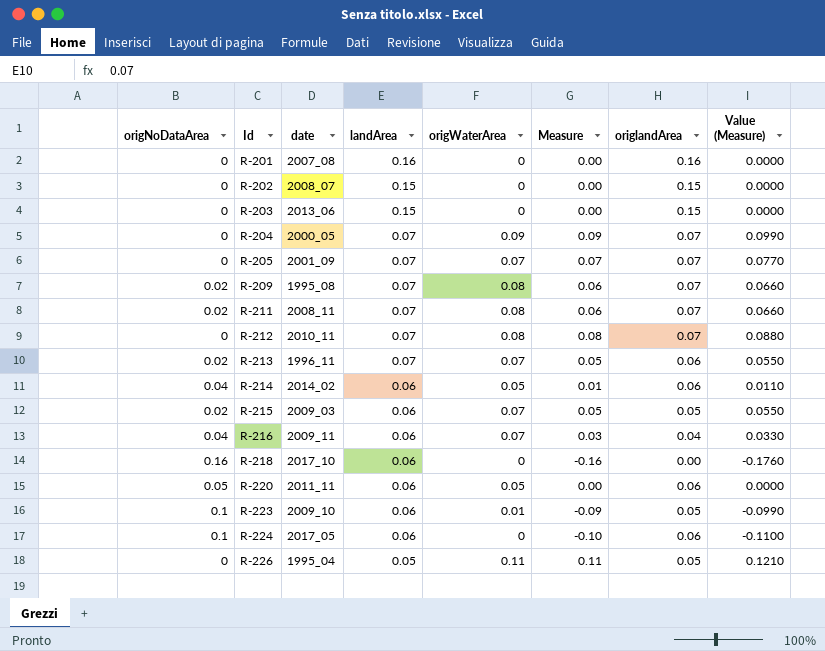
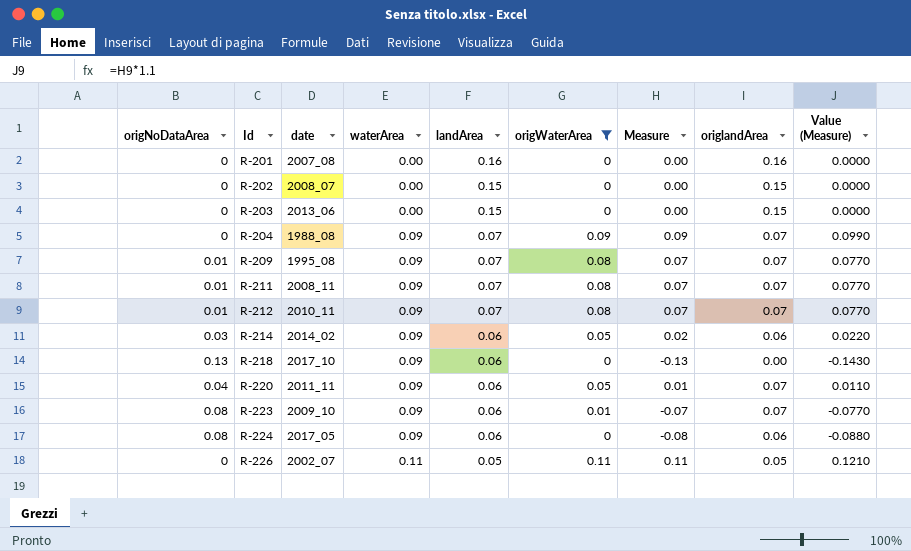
filter: none -> origWaterArea != 0.07
column waterArea | position: none -> 4
R-204 | date: 2000_05 -> 1988_08
R-209 | origNoDataArea: 0.02 -> 0.01
R-209 | Measure: 0.06 -> 0.07
R-209 | Value (Measure): 0.0660 -> 0.0770
R-211 | origNoDataArea: 0.02 -> 0.01
R-211 | Measure: 0.06 -> 0.07
R-211 | Value (Measure): 0.0660 -> 0.0770
R-212 | origNoDataArea: 0 -> 0.01
R-212 | Measure: 0.08 -> 0.07
R-212 | Value (Measure): 0.0880 -> 0.0770
R-214 | origNoDataArea: 0.04 -> 0.03
R-214 | Measure: 0.01 -> 0.02
R-214 | Value (Measure): 0.0110 -> 0.0220
R-218 | origNoDataArea: 0.16 -> 0.13
R-218 | Measure: -0.16 -> -0.13
R-218 | Value (Measure): -0.1760 -> -0.1430
R-220 | origNoDataArea: 0.05 -> 0.04
R-220 | Measure: 0.00 -> 0.01
R-220 | origlandArea: 0.06 -> 0.07
R-220 | Value (Measure): 0.0000 -> 0.0110
R-223 | origNoDataArea: 0.1 -> 0.08
R-223 | Measure: -0.09 -> -0.07
R-223 | origlandArea: 0.05 -> 0.07
R-223 | Value (Measure): -0.0990 -> -0.0770
R-224 | origNoDataArea: 0.1 -> 0.08
R-224 | Measure: -0.10 -> -0.08
R-224 | Value (Measure): -0.1100 -> -0.0880
R-226 | date: 1995_04 -> 2002_07

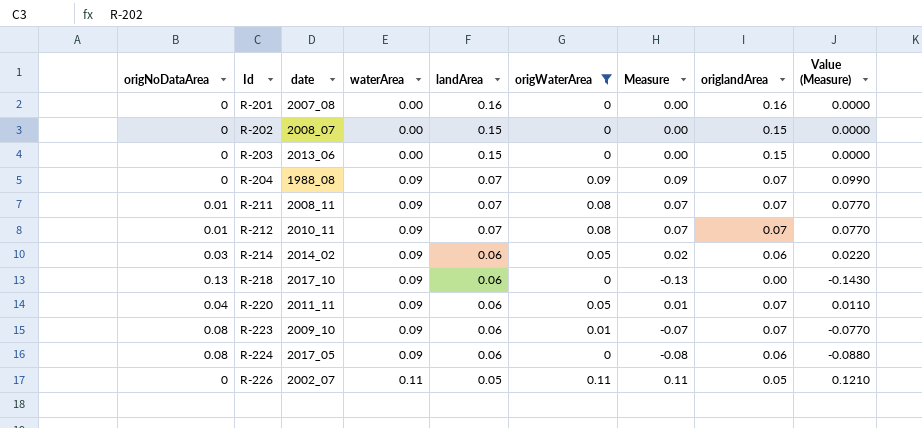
row R-209: 0.01 | 1995_08 | 0.09 | 0.07 | 0.08 | 0.07 | 0.07 | 0.0770 -> none

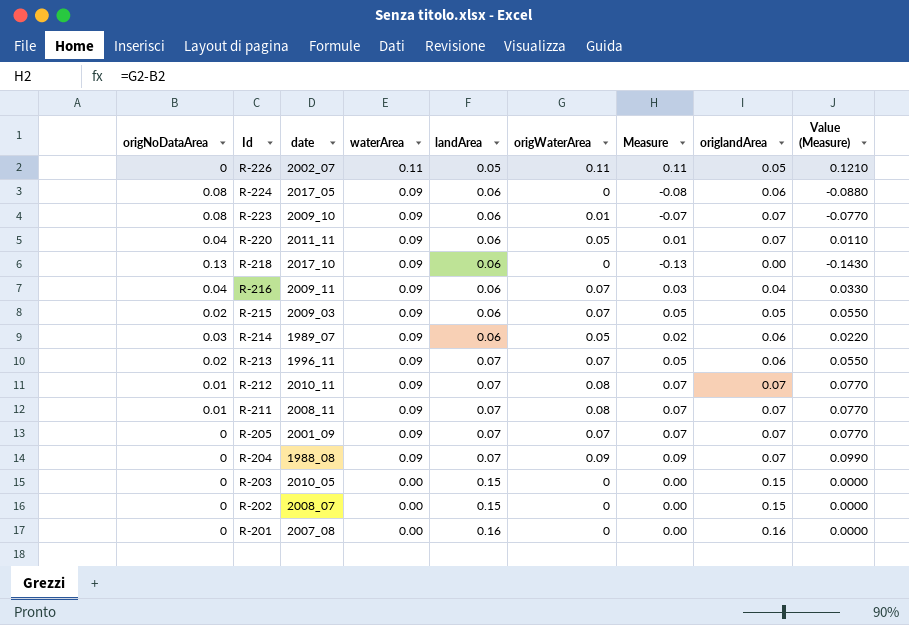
filter: origWaterArea != 0.07 -> none
row order: Id ascending -> Id descending
R-214 | date: 2014_02 -> 1989_07
R-203 | date: 2013_06 -> 2010_05

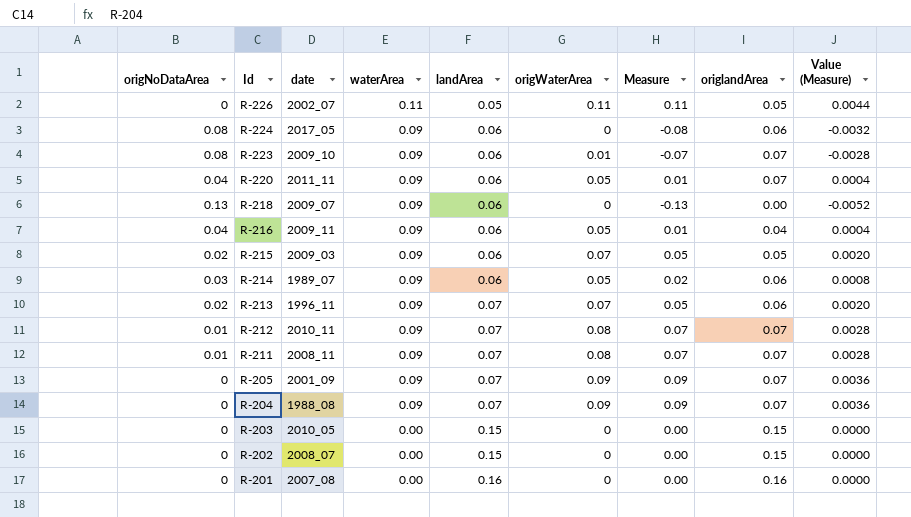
column Value (Measure) | formula: [Measure] * 1.1 -> [Measure] * 0.04
R-218 | date: 2017_10 -> 2009_07
R-216 | origWaterArea: 0.07 -> 0.05
R-216 | Measure: 0.03 -> 0.01
R-205 | origWaterArea: 0.07 -> 0.09
R-205 | Measure: 0.07 -> 0.09

